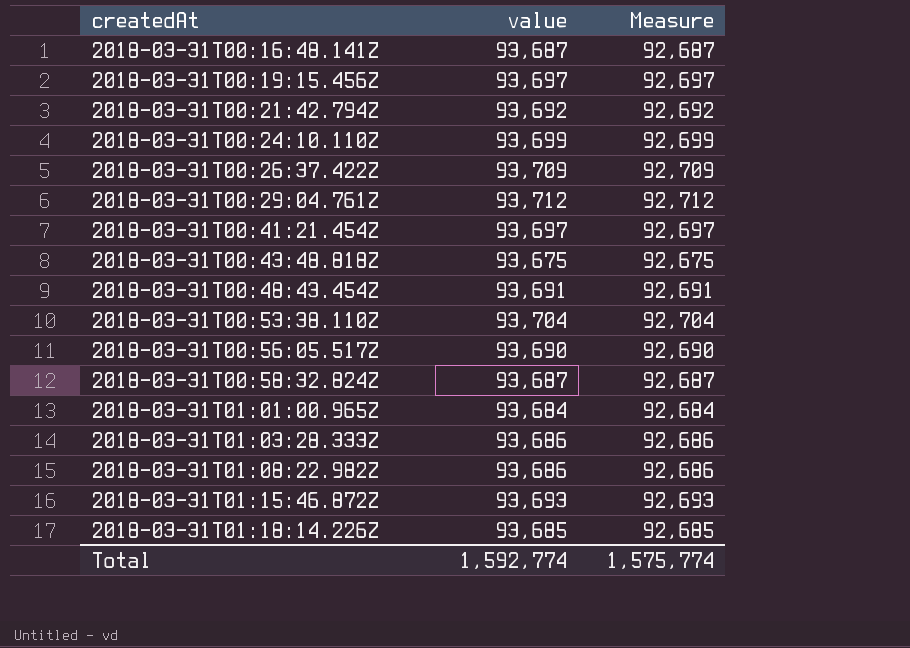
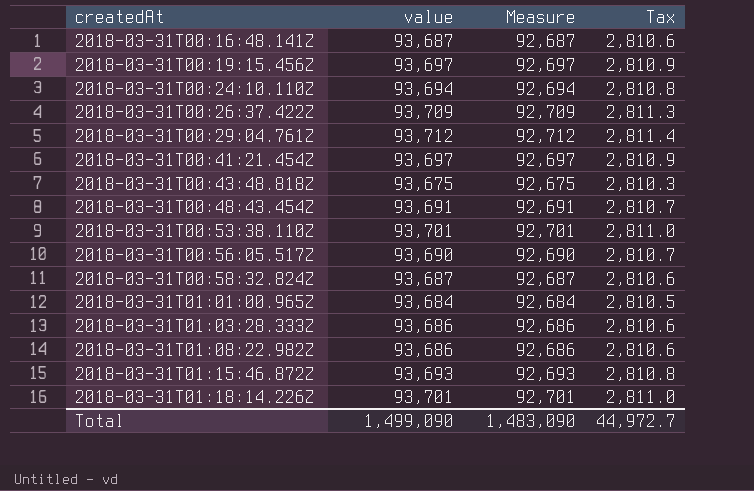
column Tax | formula: none -> [value] * 0.03
row 2018-03-31T00:21:42.794Z: 93,692 | 92,692 -> none
2018-03-31T00:24:10.110Z | value: 93,699 -> 93,694
2018-03-31T00:24:10.110Z | Measure: 92,699 -> 92,694
2018-03-31T00:53:38.110Z | value: 93,704 -> 93,701
2018-03-31T00:53:38.110Z | Measure: 92,704 -> 92,701
2018-03-31T01:18:14.226Z | value: 93,685 -> 93,701
2018-03-31T01:18:14.226Z | Measure: 92,685 -> 92,701
Total | value: 1,592,774 -> 1,499,090
Total | Measure: 1,575,774 -> 1,483,090

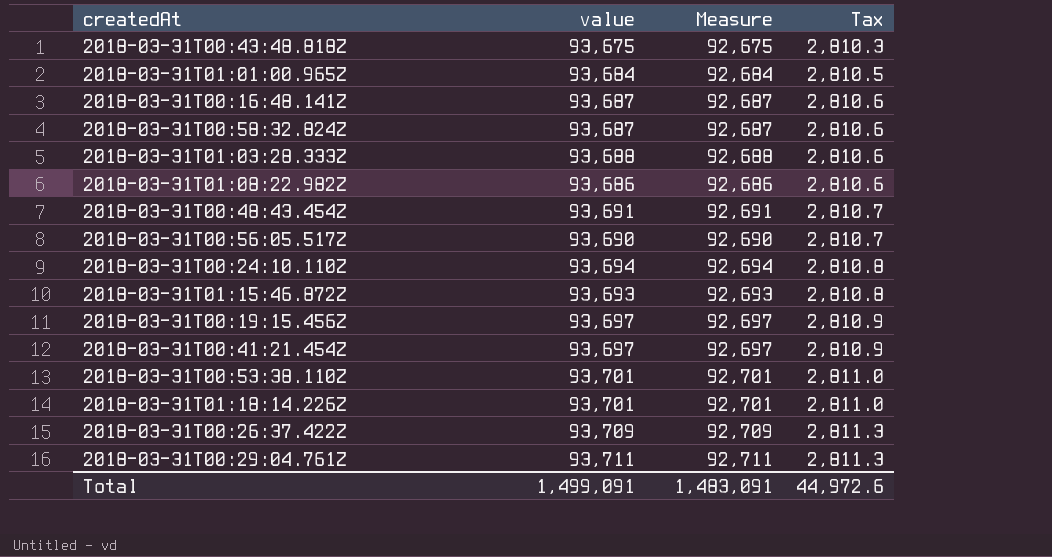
row order: createdAt ascending -> Tax ascending
2018-03-31T01:03:28.333Z | value: 93,686 -> 93,688
2018-03-31T01:03:28.333Z | Measure: 92,686 -> 92,688
2018-03-31T00:29:04.761Z | value: 93,712 -> 93,711
2018-03-31T00:29:04.761Z | Measure: 92,712 -> 92,711
2018-03-31T00:29:04.761Z | Tax: 2,811.4 -> 2,811.3
Total | value: 1,499,090 -> 1,499,091
Total | Measure: 1,483,090 -> 1,483,091
Total | Tax: 44,972.7 -> 44,972.6

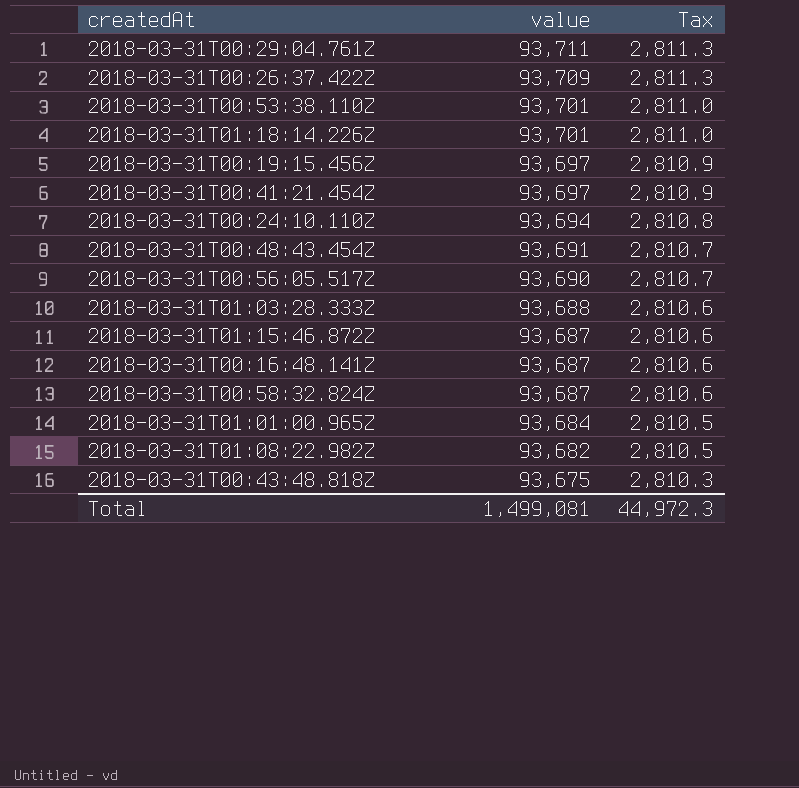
row order: Tax ascending -> value descending
column Measure | formula: [value] - 1000 -> none
2018-03-31T01:15:46.872Z | value: 93,693 -> 93,687
2018-03-31T01:15:46.872Z | Tax: 2,810.8 -> 2,810.6
2018-03-31T01:08:22.982Z | value: 93,686 -> 93,682
2018-03-31T01:08:22.982Z | Tax: 2,810.6 -> 2,810.5
Total | value: 1,499,091 -> 1,499,081
Total | Tax: 44,972.6 -> 44,972.3

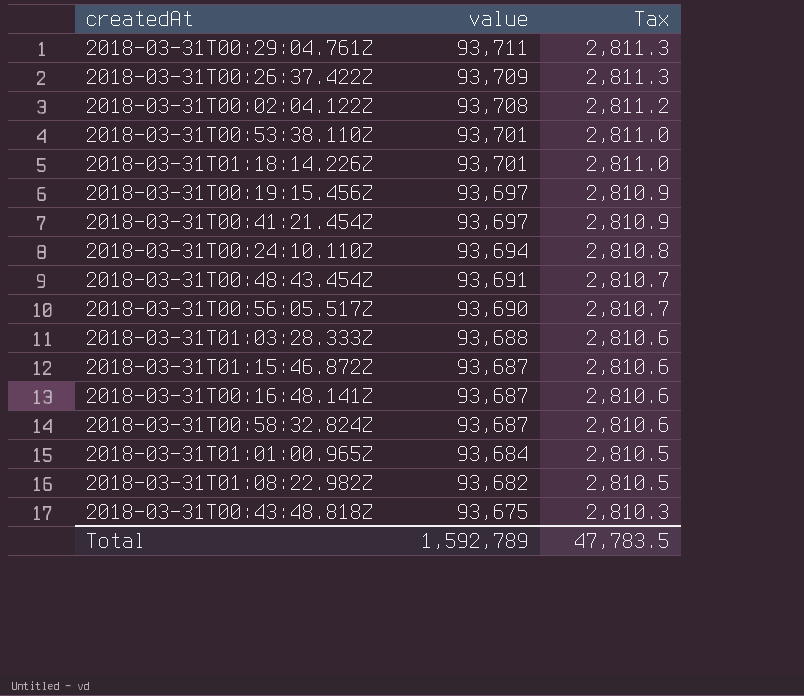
row 2018-03-31T00:02:04.122Z: none -> 93,708 | 2,811.2
Total | value: 1,499,081 -> 1,592,789
Total | Tax: 44,972.3 -> 47,783.5

